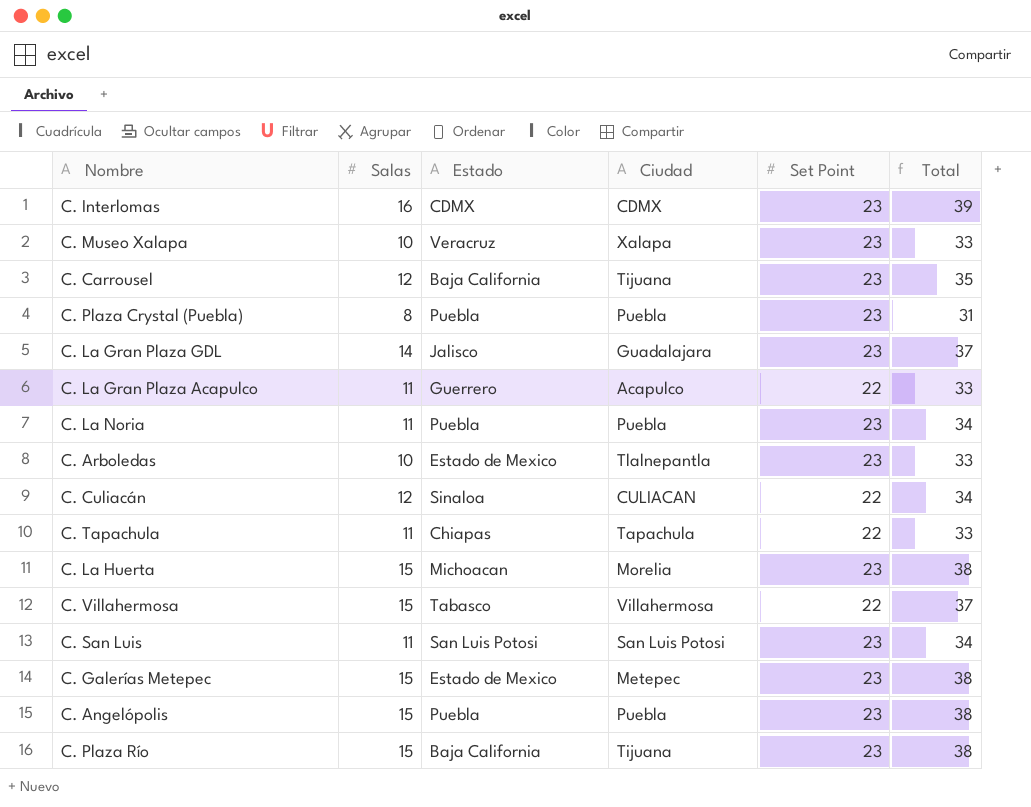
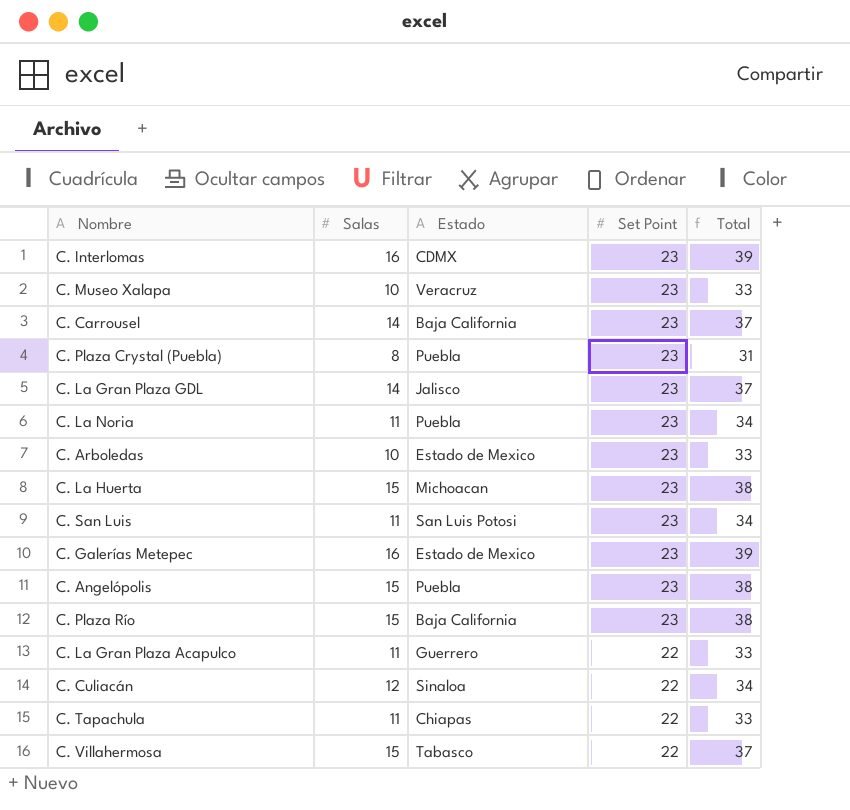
row order: none -> Set Point descending
column Ciudad | position: 4 -> none
C. Carrousel | Salas: 12 -> 14
C. Carrousel | Total: 35 -> 37
C. Galerías Metepec | Salas: 15 -> 16
C. Galerías Metepec | Total: 38 -> 39

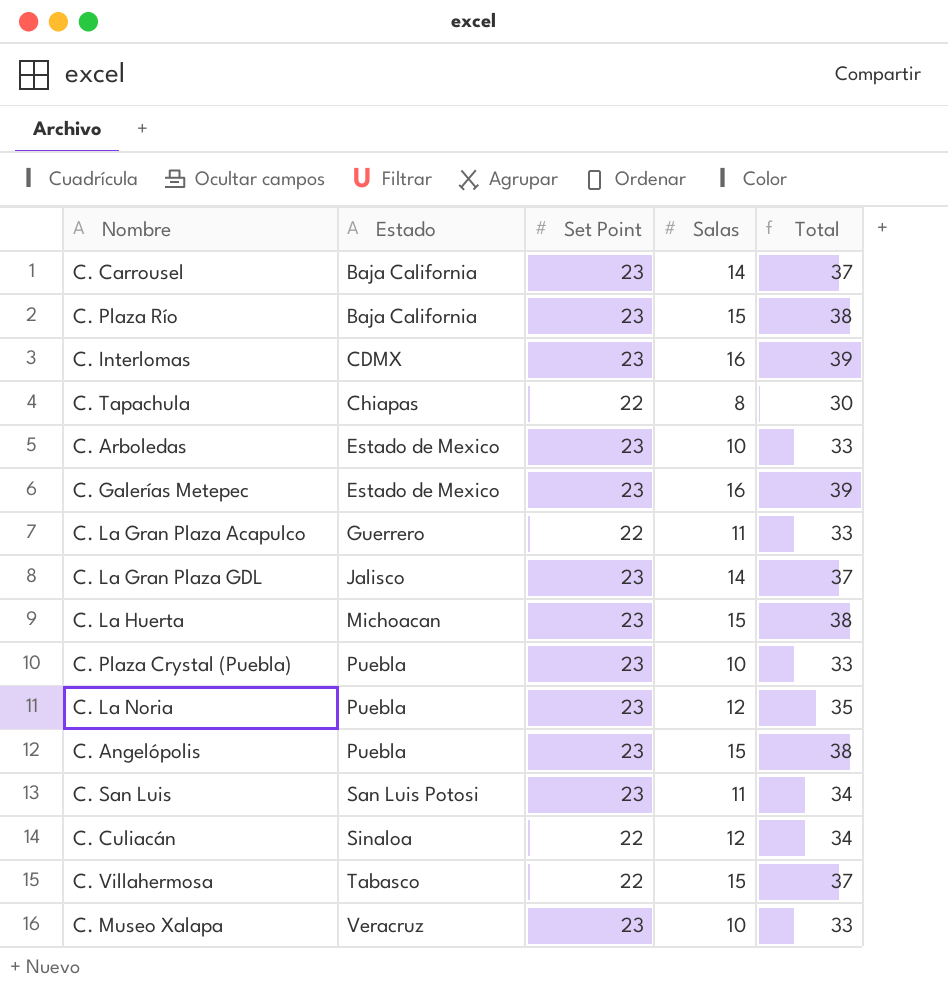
row order: Set Point descending -> Estado ascending
column Salas | position: 2 -> 4
C. Tapachula | Salas: 11 -> 8
C. Tapachula | Total: 33 -> 30
C. Plaza Crystal (Puebla) | Salas: 8 -> 10
C. Plaza Crystal (Puebla) | Total: 31 -> 33
C. La Noria | Salas: 11 -> 12
C. La Noria | Total: 34 -> 35

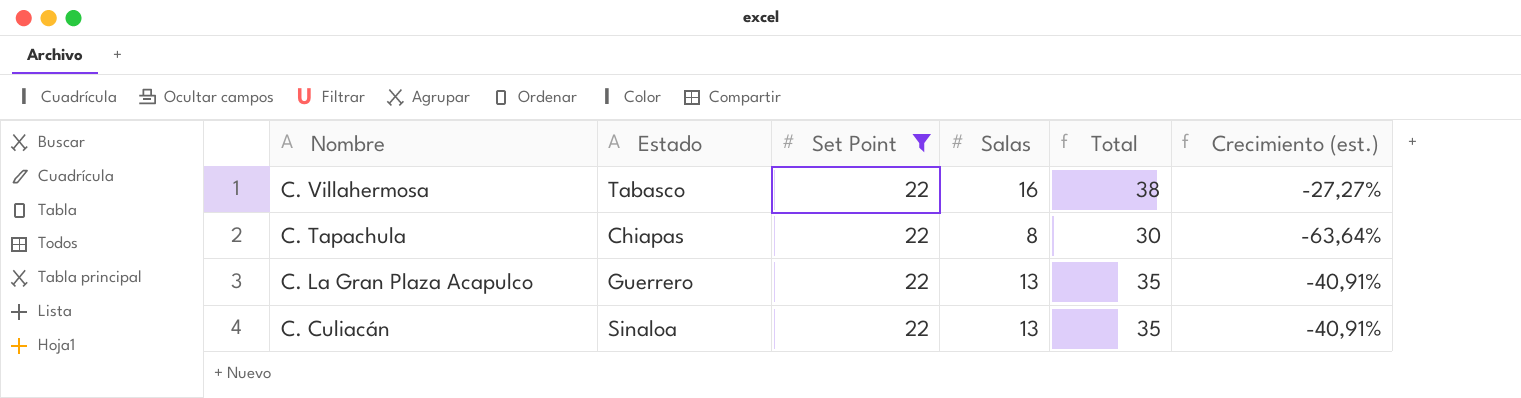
filter: none -> Set Point = 22
row order: Estado ascending -> Nombre descending
column Crecimiento (est.) | formula: none -> ([Salas] - [Set Point]) / [Set Point]
C. Villahermosa | Salas: 15 -> 16
C. Villahermosa | Total: 37 -> 38
C. La Gran Plaza Acapulco | Salas: 11 -> 13
C. La Gran Plaza Acapulco | Total: 33 -> 35
C. Culiacán | Salas: 12 -> 13
C. Culiacán | Total: 34 -> 35

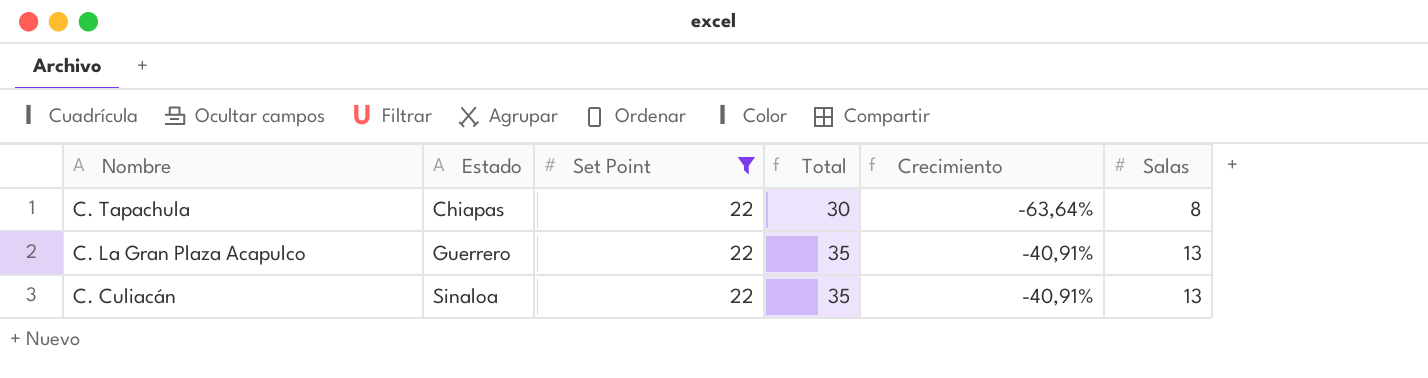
column name: Crecimiento (est.) -> Crecimiento
column Salas | position: 4 -> 6
row C. Villahermosa: Tabasco | 22 | 16 | 38 | -27,27% -> none

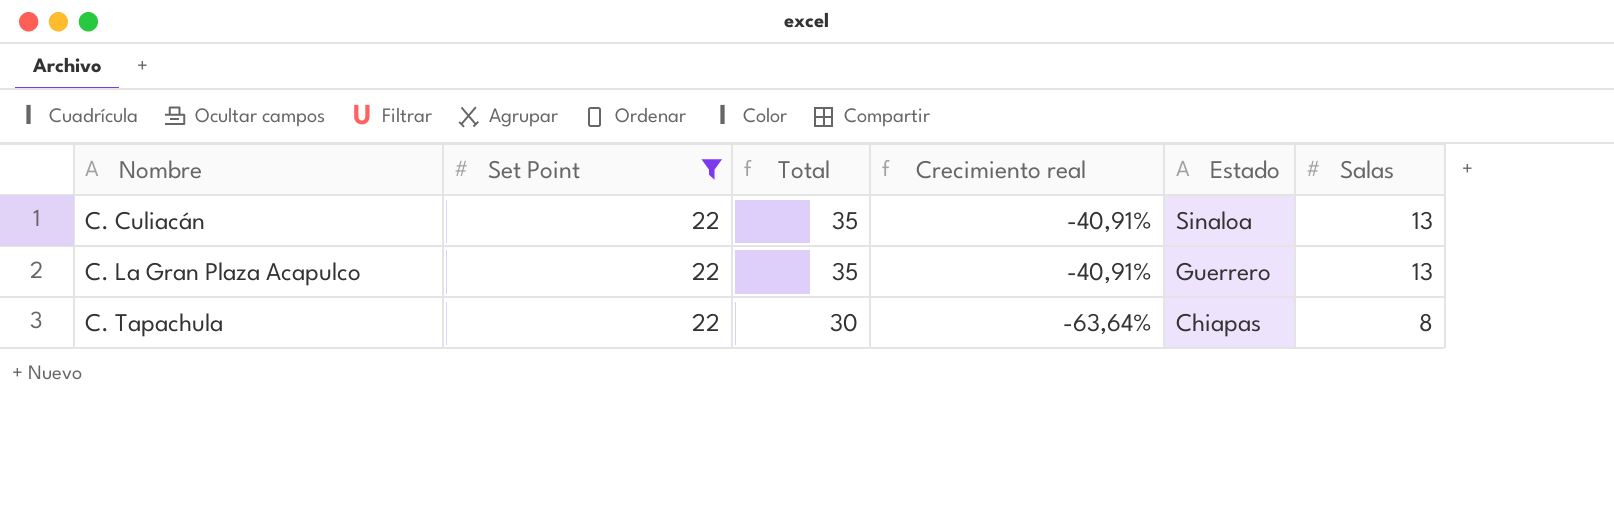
row order: Nombre descending -> Nombre ascending
column name: Crecimiento -> Crecimiento real
column Estado | position: 2 -> 5

